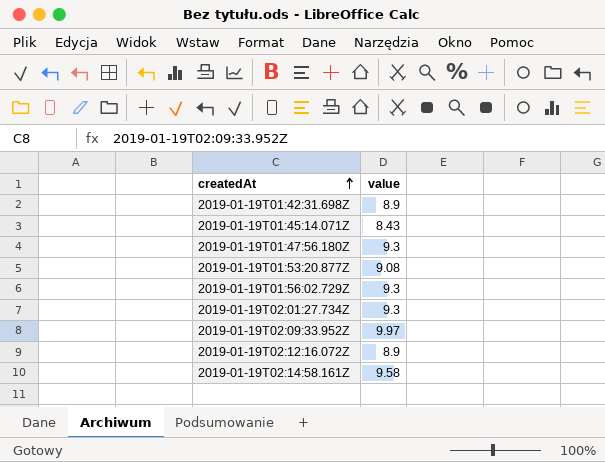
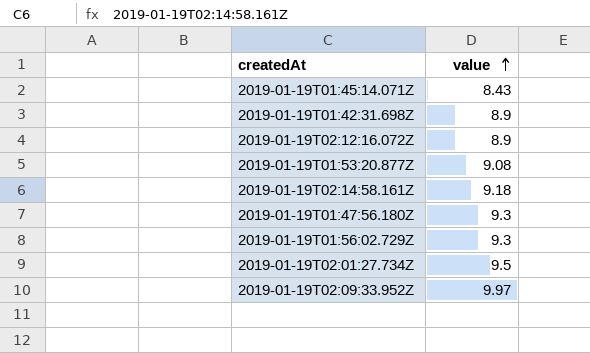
row order: createdAt ascending -> value ascending
2019-01-19T02:14:58.161Z | value: 9.58 -> 9.18
2019-01-19T02:01:27.734Z | value: 9.3 -> 9.5

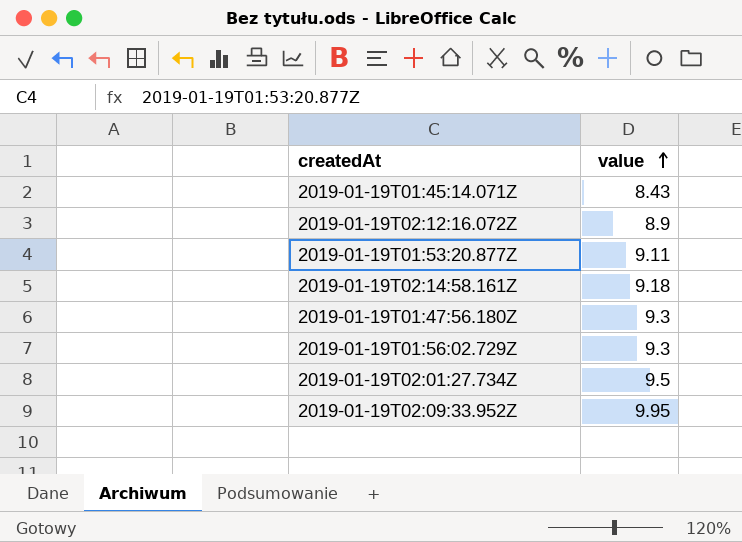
row 2019-01-19T01:42:31.698Z: 8.9 -> none
2019-01-19T01:53:20.877Z | value: 9.08 -> 9.11
2019-01-19T02:09:33.952Z | value: 9.97 -> 9.95

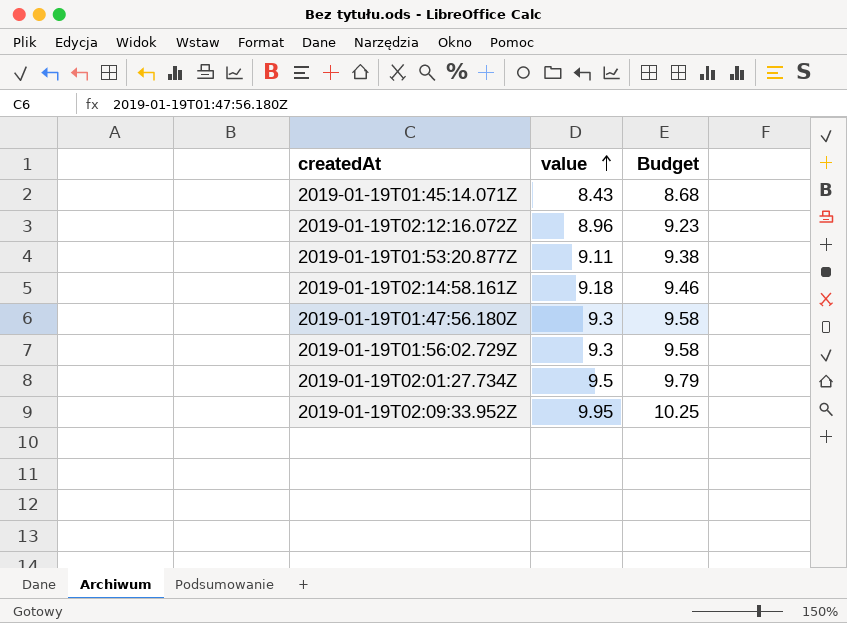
column Budget | formula: none -> [value] * 1.03
2019-01-19T02:12:16.072Z | value: 8.9 -> 8.96

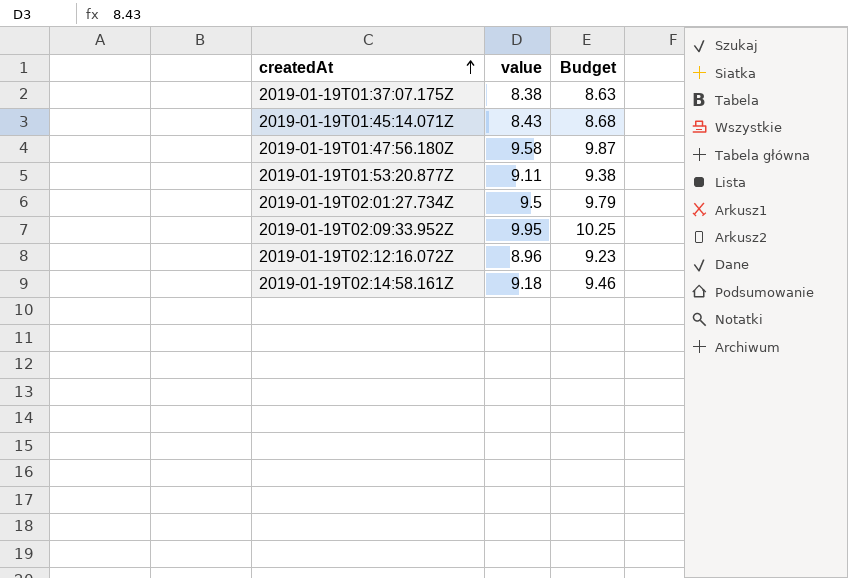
row order: value ascending -> createdAt ascending
row 2019-01-19T01:56:02.729Z: 9.3 | 9.58 -> none
row 2019-01-19T01:37:07.175Z: none -> 8.38 | 8.63
2019-01-19T01:47:56.180Z | value: 9.3 -> 9.58
2019-01-19T01:47:56.180Z | Budget: 9.58 -> 9.87

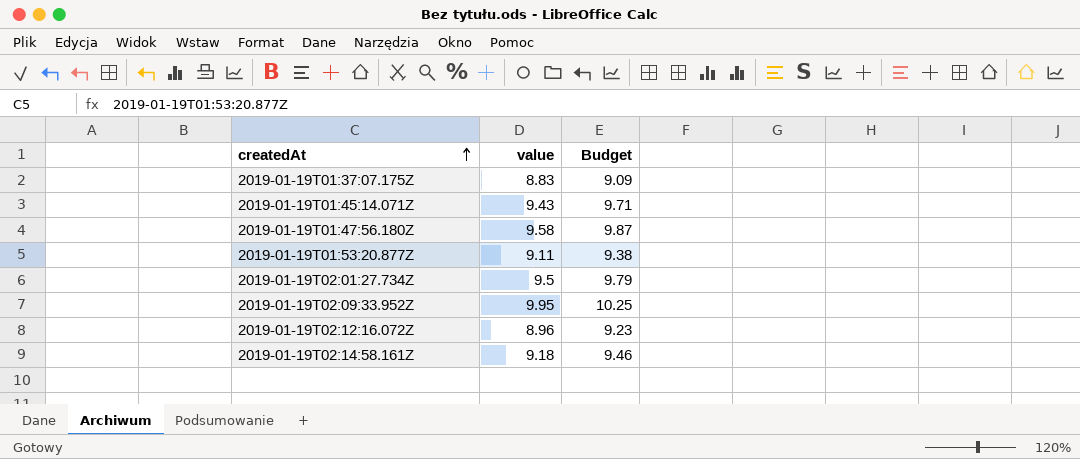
2019-01-19T01:37:07.175Z | value: 8.38 -> 8.83
2019-01-19T01:37:07.175Z | Budget: 8.63 -> 9.09
2019-01-19T01:45:14.071Z | value: 8.43 -> 9.43
2019-01-19T01:45:14.071Z | Budget: 8.68 -> 9.71

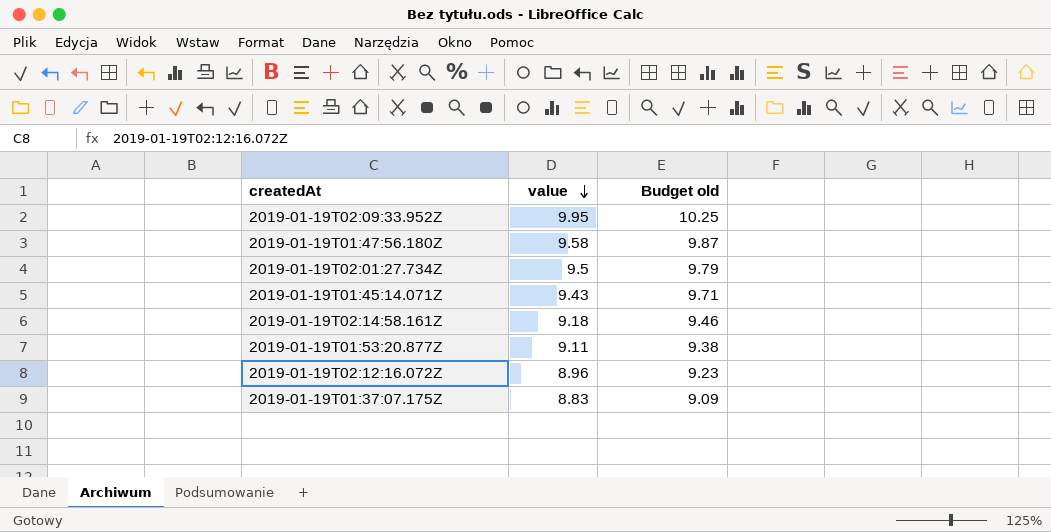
row order: createdAt ascending -> value descending
column name: Budget -> Budget old

